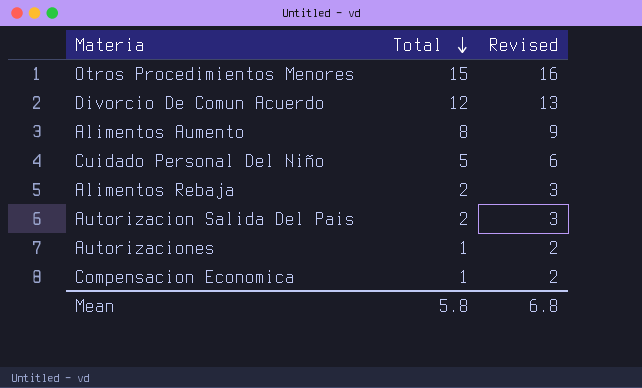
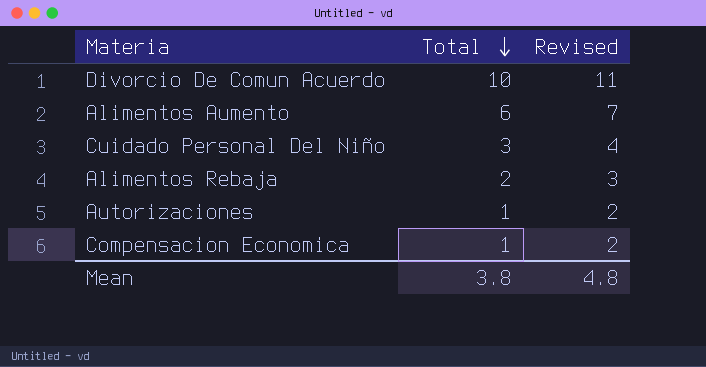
row Otros Procedimientos Menores: 15 | 16 -> none
row Autorizacion Salida Del Pais: 2 | 3 -> none
Divorcio De Comun Acuerdo | Total: 12 -> 10
Divorcio De Comun Acuerdo | Revised: 13 -> 11
Alimentos Aumento | Total: 8 -> 6
Alimentos Aumento | Revised: 9 -> 7
Cuidado Personal Del Niño | Total: 5 -> 3
Cuidado Personal Del Niño | Revised: 6 -> 4
Mean | Total: 5.8 -> 3.8
Mean | Revised: 6.8 -> 4.8

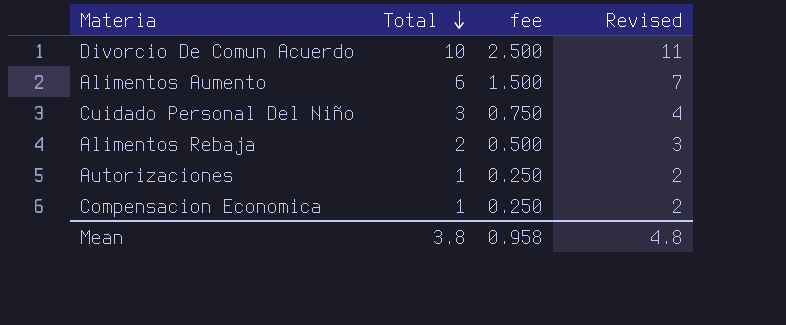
column fee | formula: none -> [Total] * 0.25

